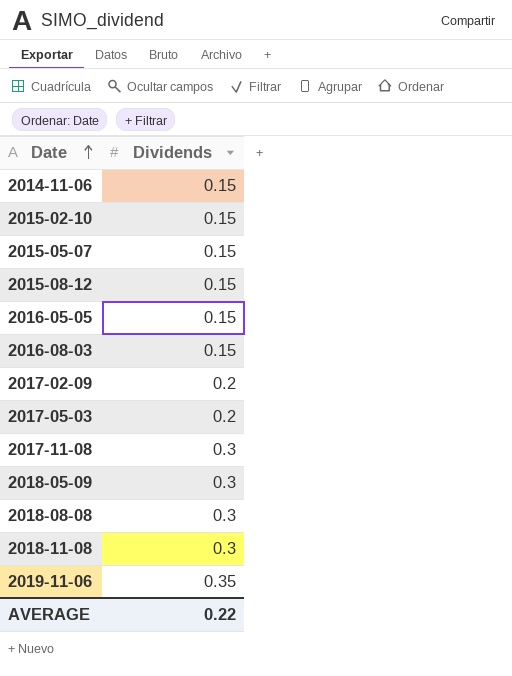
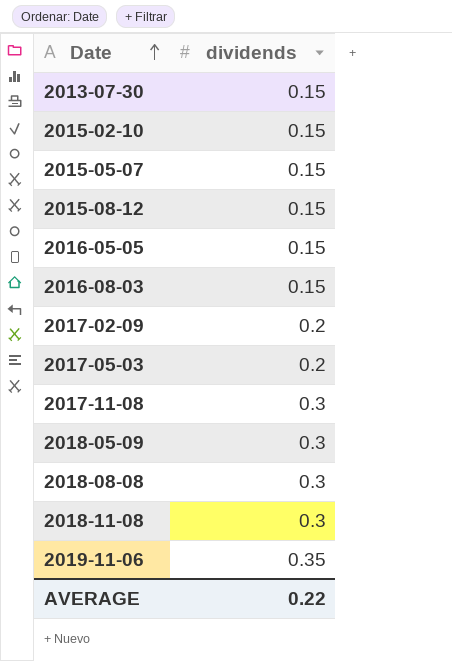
column name: Dividends -> dividends
row 2014-11-06: 0.15 -> none
row 2013-07-30: none -> 0.15

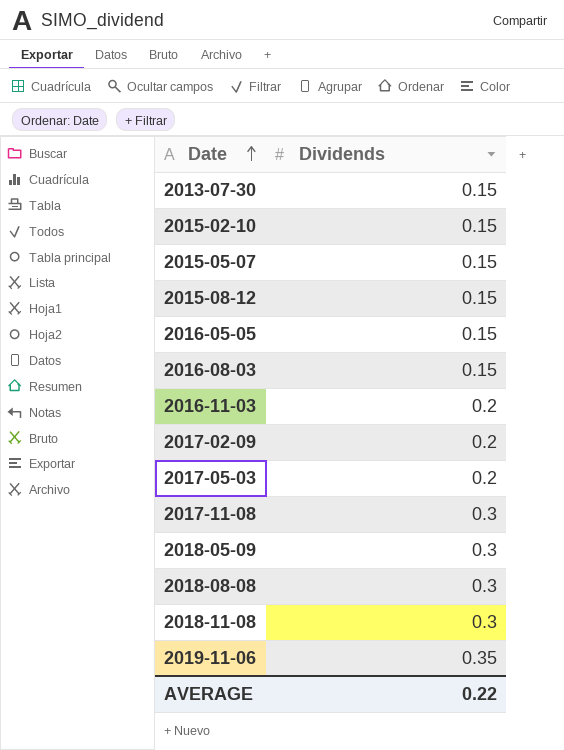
column name: dividends -> Dividends
row 2016-11-03: none -> 0.2

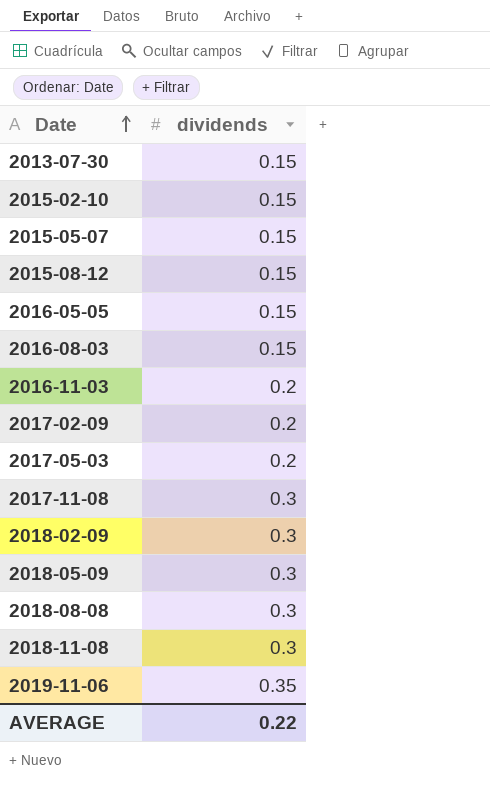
column name: Dividends -> dividends
row 2018-02-09: none -> 0.3

